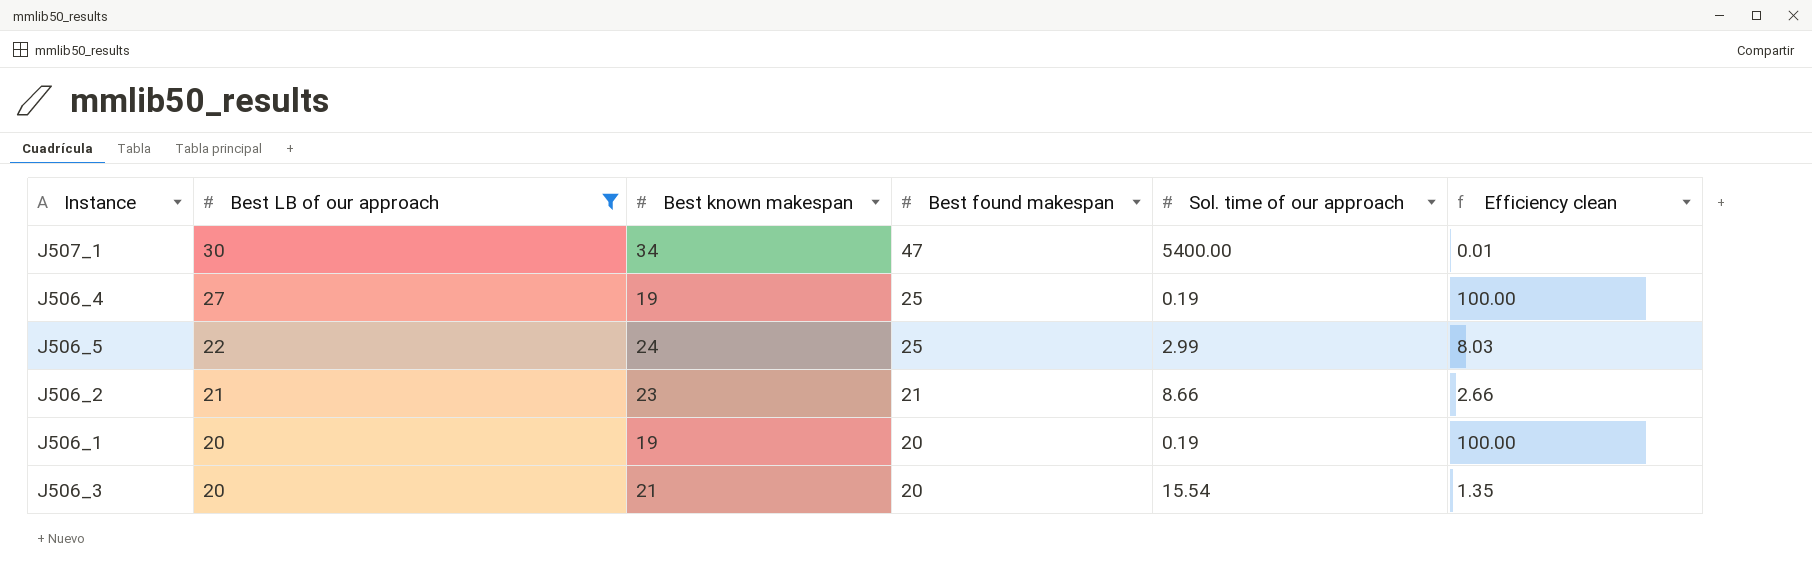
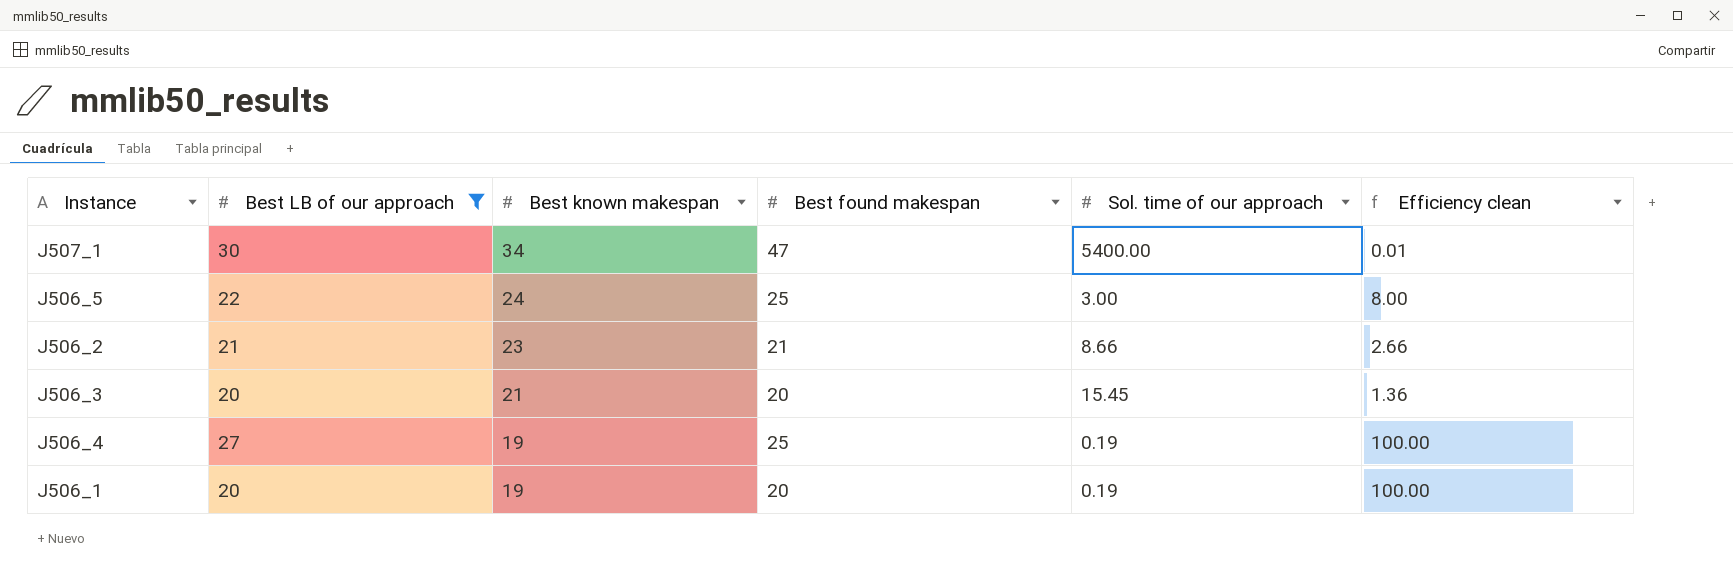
row order: Best LB of our approach descending -> Best known makespan descending
J506_5 | Sol. time of our approach: 2.99 -> 3.00
J506_5 | Efficiency clean: 8.03 -> 8.00
J506_3 | Sol. time of our approach: 15.54 -> 15.45
J506_3 | Efficiency clean: 1.35 -> 1.36

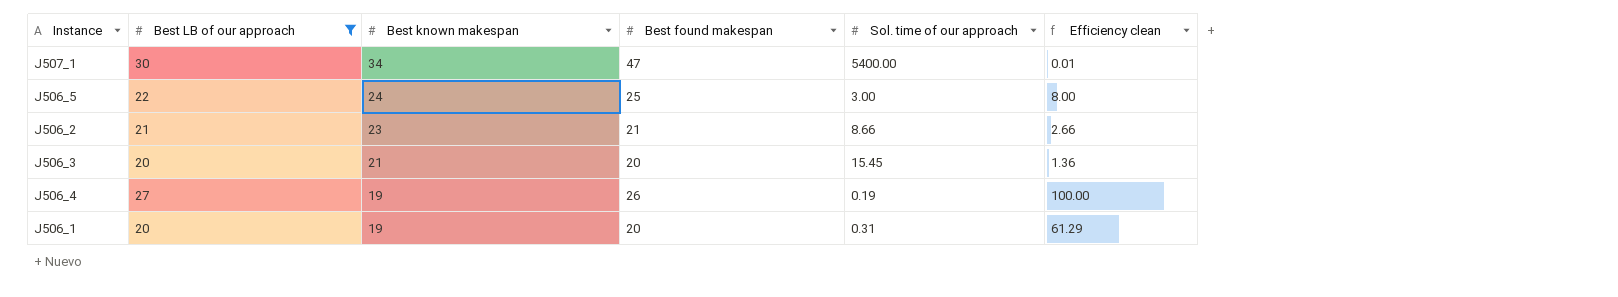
J506_4 | Best found makespan: 25 -> 26
J506_1 | Sol. time of our approach: 0.19 -> 0.31
J506_1 | Efficiency clean: 100.00 -> 61.29

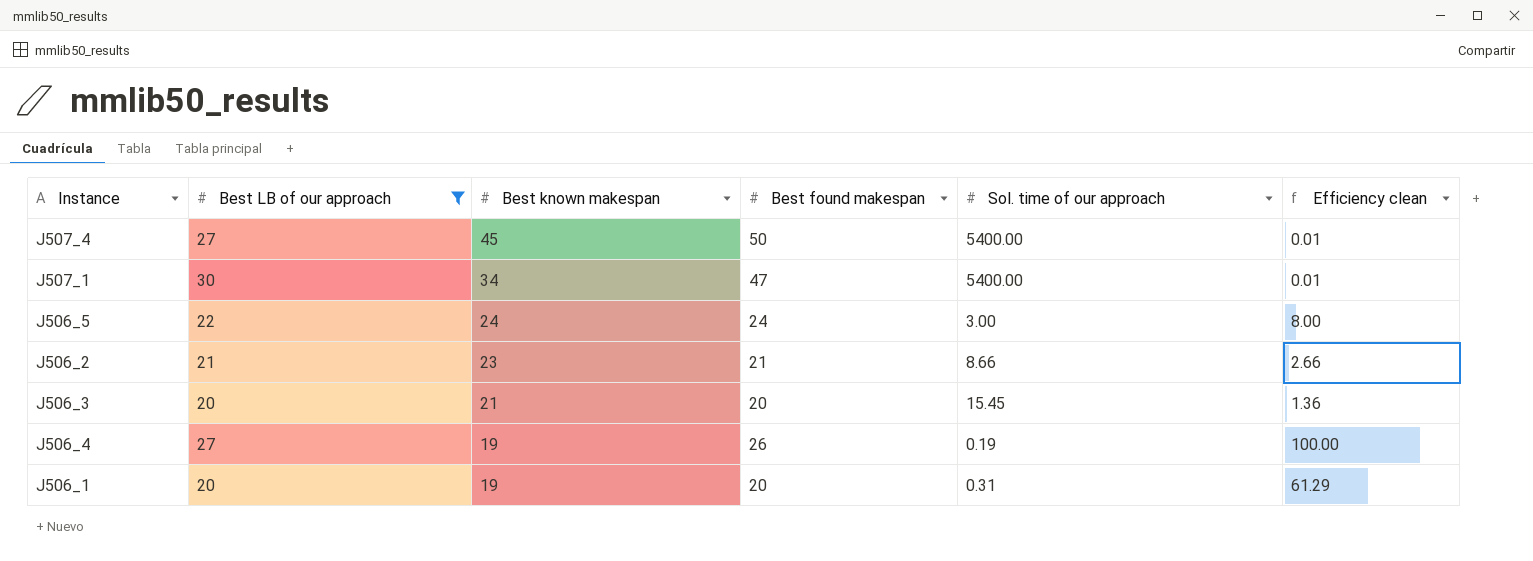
row J507_4: none -> 27 | 45 | 50 | 5400.00 | 0.01
J506_5 | Best found makespan: 25 -> 24

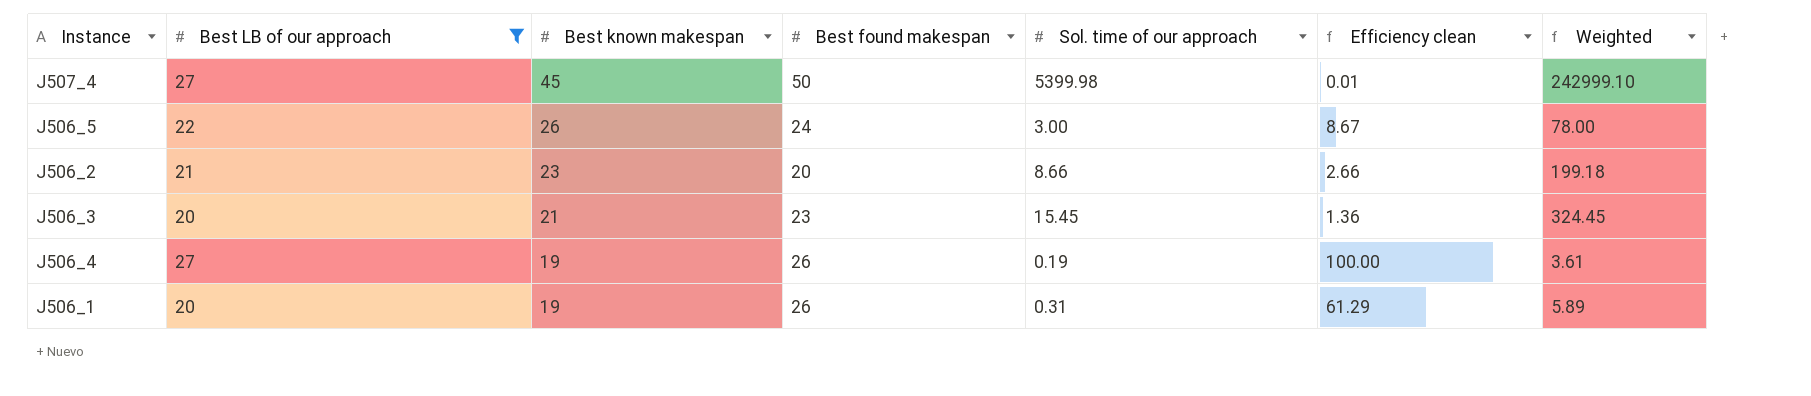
column Weighted | formula: none -> [Best known makespan] * [Sol. time of our approach]
row J507_1: 30 | 34 | 47 | 5400.00 | 0.01 -> none
J507_4 | Sol. time of our approach: 5400.00 -> 5399.98
J506_5 | Best known makespan: 24 -> 26
J506_5 | Efficiency clean: 8.00 -> 8.67
J506_2 | Best found makespan: 21 -> 20
J506_3 | Best found makespan: 20 -> 23
J506_1 | Best found makespan: 20 -> 26

